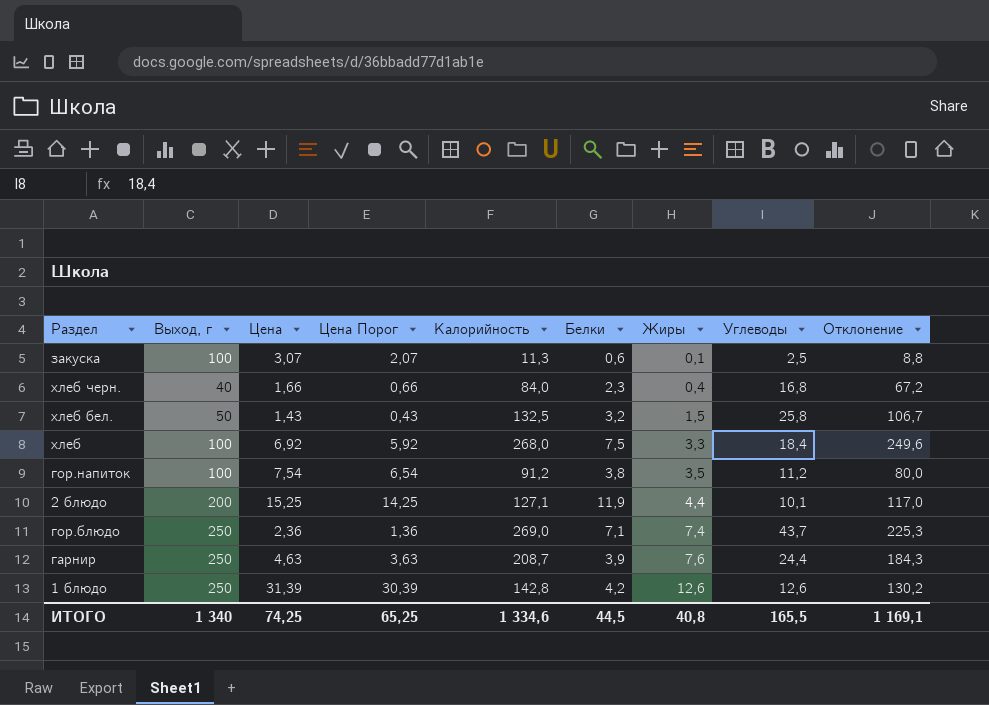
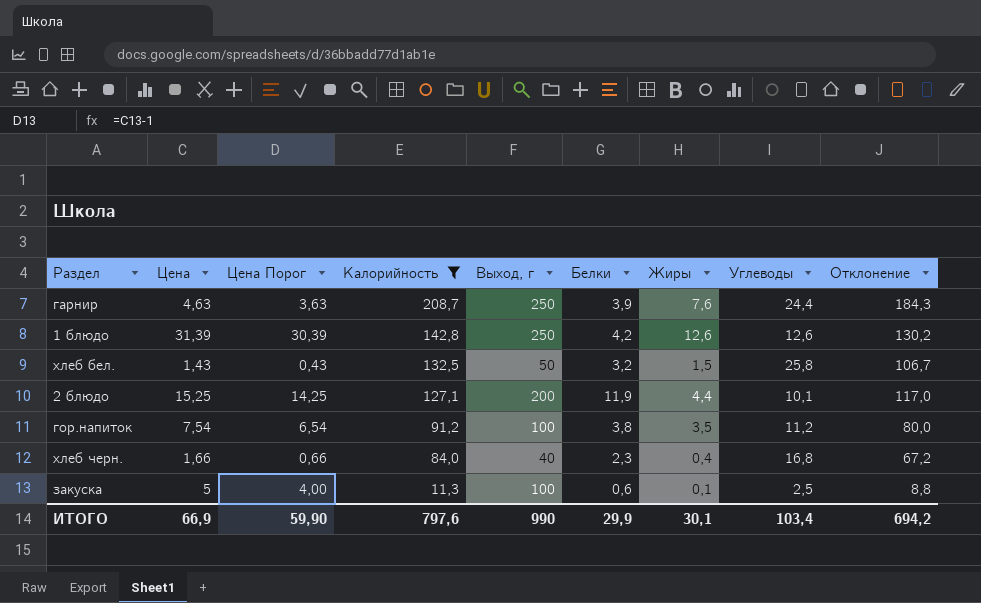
filter: none -> Калорийность <= 208,7
row order: Жиры ascending -> Калорийность descending
column Выход, г | position: 2 -> 5
закуска | Цена: 3,07 -> 5
закуска | Цена Порог: 2,07 -> 4,00
ИТОГО | Цена: 74,25 -> 66,9
ИТОГО | Цена Порог: 65,25 -> 59,90
ИТОГО | Калорийность: 1 334,6 -> 797,6
ИТОГО | Выход, г: 1 340 -> 990
ИТОГО | Белки: 44,5 -> 29,9
ИТОГО | Жиры: 40,8 -> 30,1
ИТОГО | Углеводы: 165,5 -> 103,4
ИТОГО | Отклонение: 1 169,1 -> 694,2

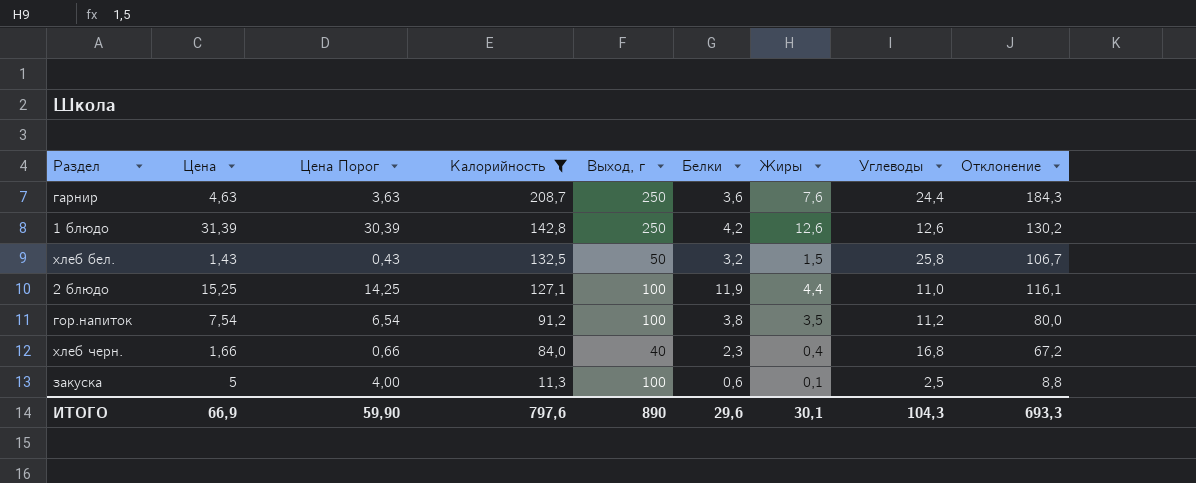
гарнир | Белки: 3,9 -> 3,6
2 блюдо | Выход, г: 200 -> 100
2 блюдо | Углеводы: 10,1 -> 11,0
2 блюдо | Отклонение: 117,0 -> 116,1
ИТОГО | Выход, г: 990 -> 890
ИТОГО | Белки: 29,9 -> 29,6
ИТОГО | Углеводы: 103,4 -> 104,3
ИТОГО | Отклонение: 694,2 -> 693,3

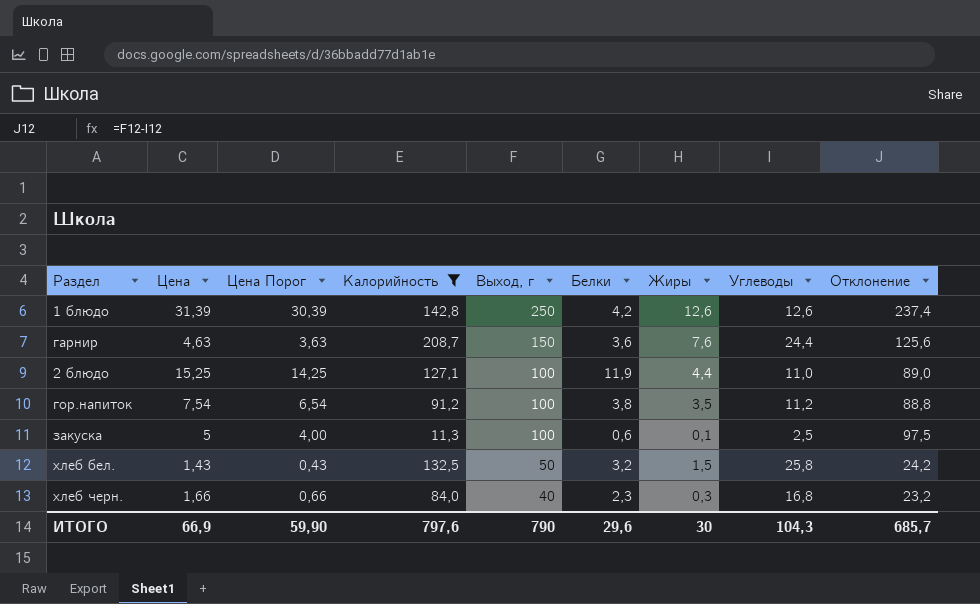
row order: Калорийность descending -> Выход, г descending
column Отклонение | formula: [Калорийность] - [Углеводы] -> [Выход, г] - [Углеводы]
гарнир | Выход, г: 250 -> 150
хлеб черн. | Жиры: 0,4 -> 0,3
ИТОГО | Выход, г: 890 -> 790
ИТОГО | Жиры: 30,1 -> 30
ИТОГО | Отклонение: 693,3 -> 685,7

